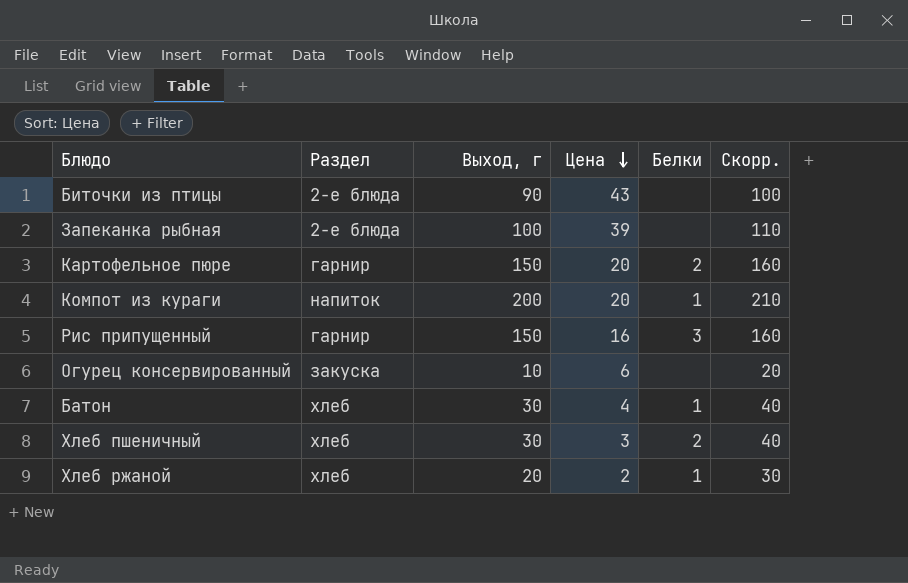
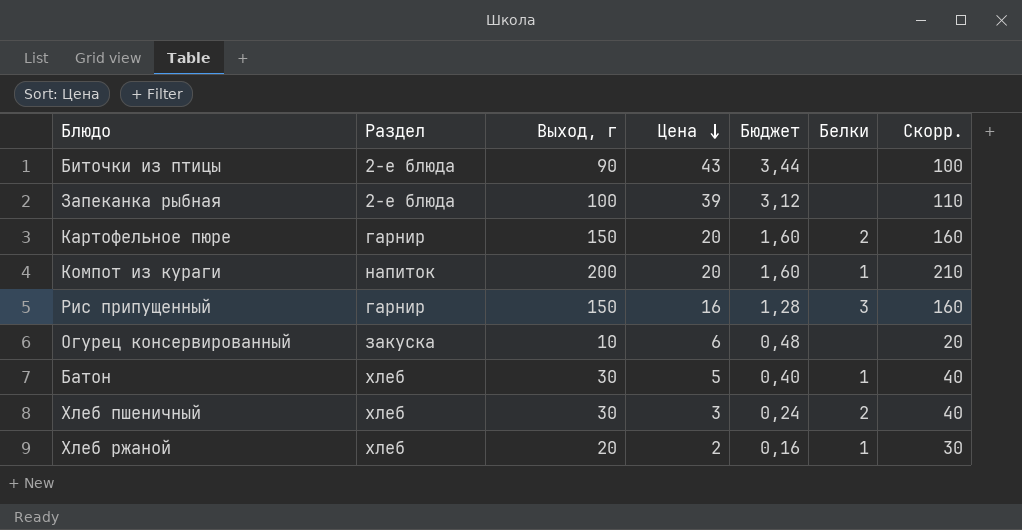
column Бюджет | formula: none -> [Цена] * 0,08
Батон | Цена: 4 -> 5

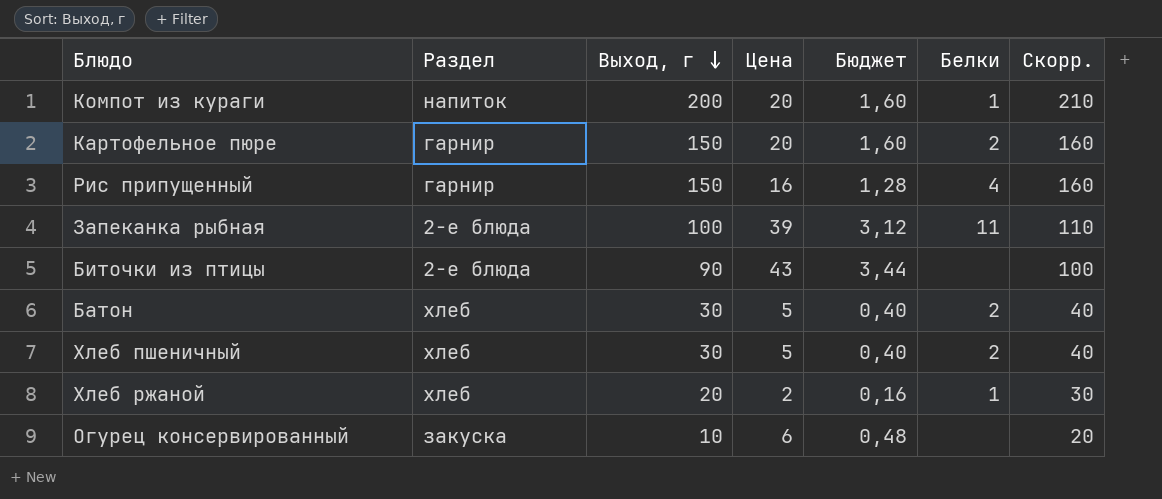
row order: Цена descending -> Выход, г descending
Рис припущенный | Белки: 3 -> 4
Запеканка рыбная | Белки: none -> 11
Батон | Белки: 1 -> 2
Хлеб пшеничный | Цена: 3 -> 5
Хлеб пшеничный | Бюджет: 0,24 -> 0,40

